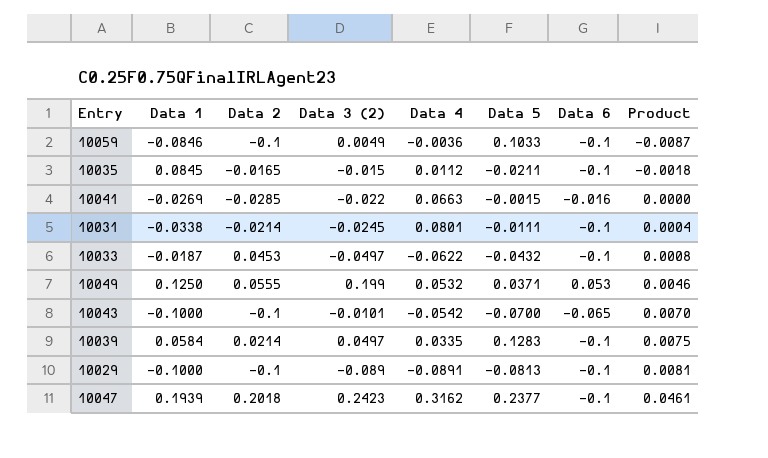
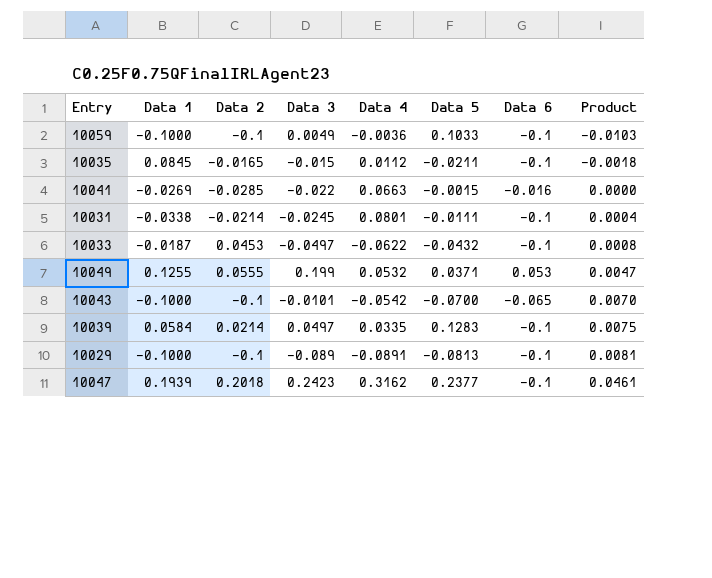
column name: Data 3 (2) -> Data 3
10059 | Data 1: -0.0846 -> -0.1000
10059 | Product: -0.0087 -> -0.0103
10049 | Data 1: 0.1250 -> 0.1255
10049 | Product: 0.0046 -> 0.0047

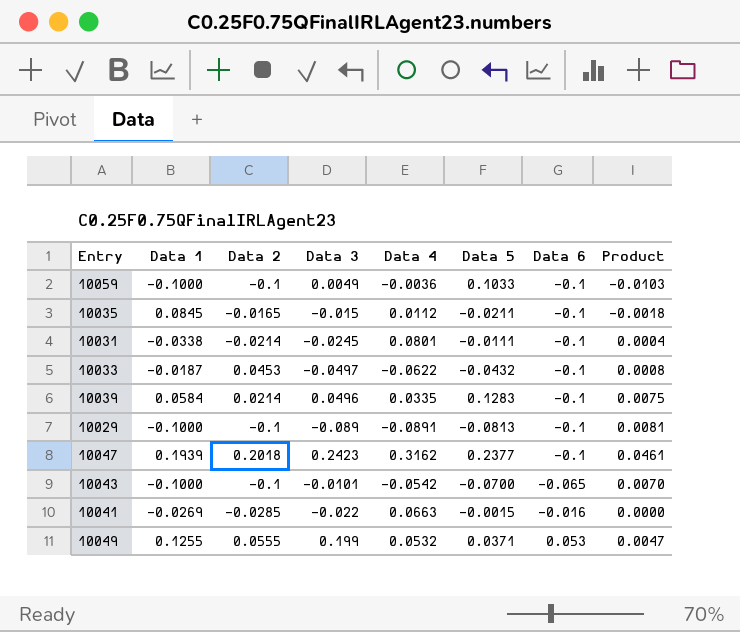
row order: Product ascending -> Data 6 ascending
10039 | Data 3: 0.0497 -> 0.0496

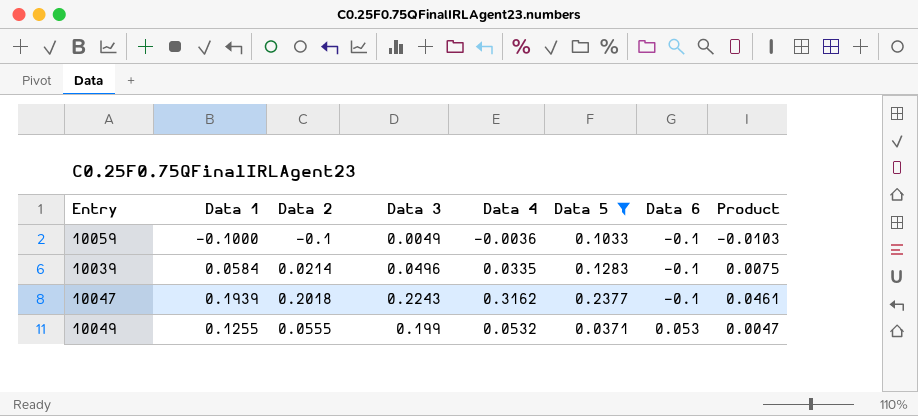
filter: none -> Data 5 >= 0.0371
10047 | Data 3: 0.2423 -> 0.2243

